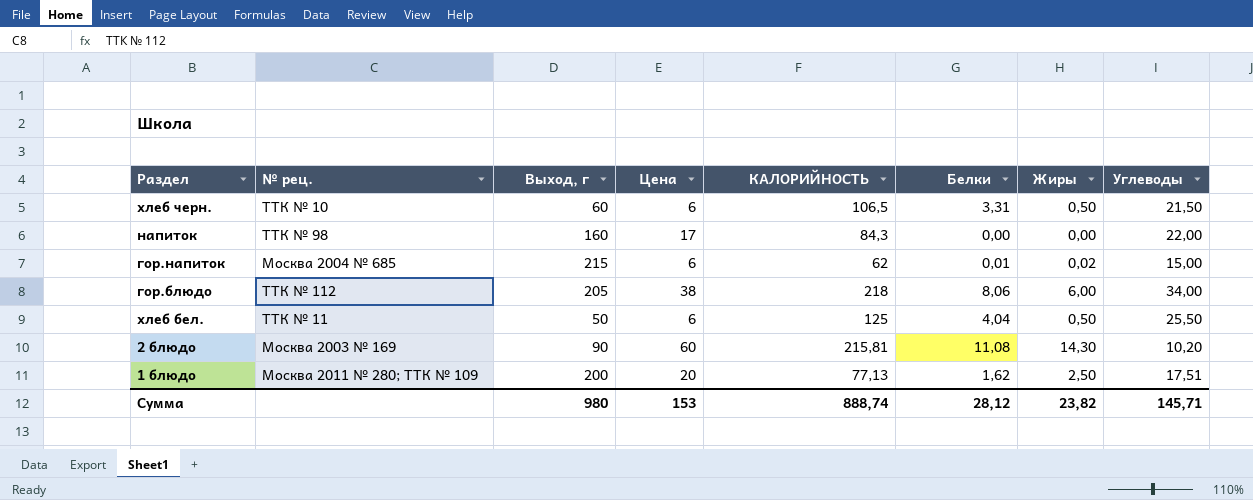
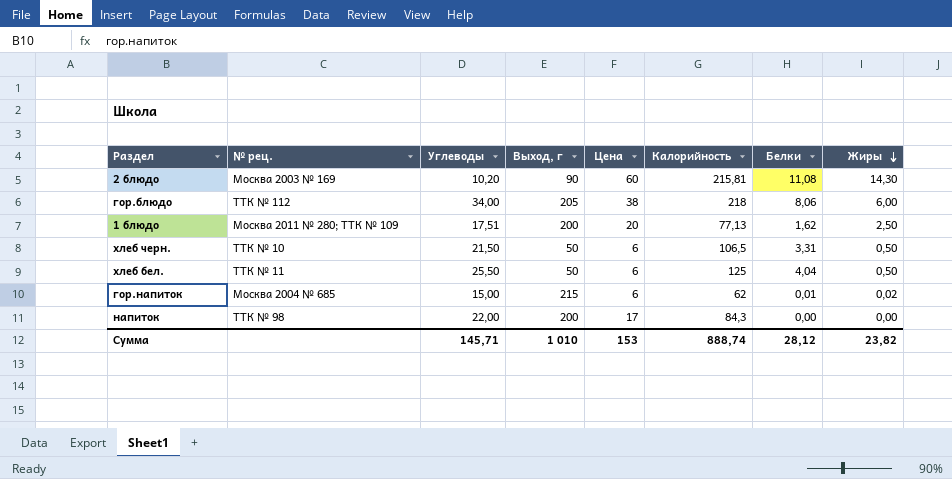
row order: none -> Жиры descending
column Углеводы | position: 8 -> 3
column name: КАЛОРИЙНОСТЬ -> Калорийность
хлеб черн. | Выход, г: 60 -> 50
напиток | Выход, г: 160 -> 200
Сумма | Выход, г: 980 -> 1 010

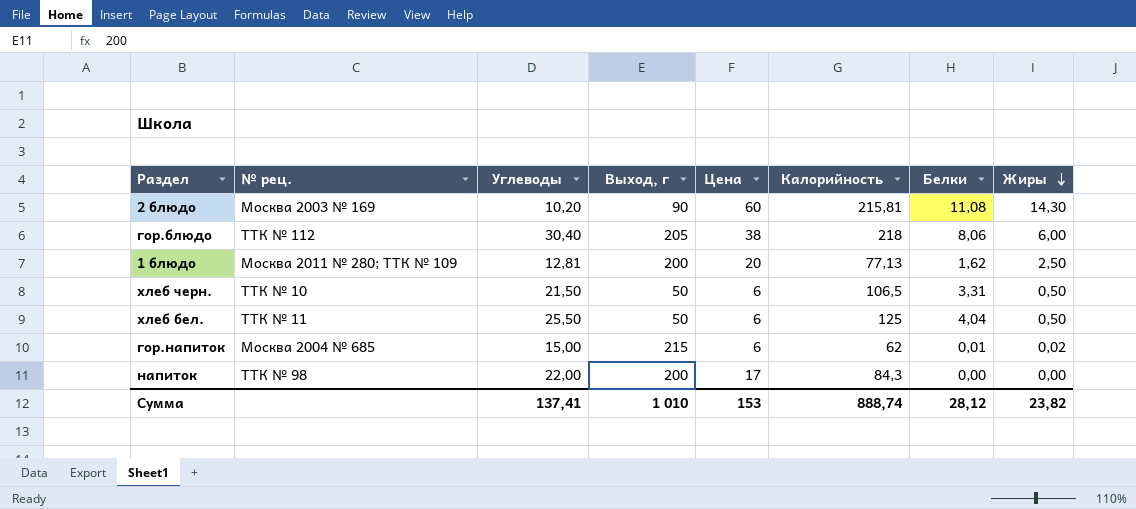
гор.блюдо | Углеводы: 34,00 -> 30,40
1 блюдо | Углеводы: 17,51 -> 12,81
Сумма | Углеводы: 145,71 -> 137,41

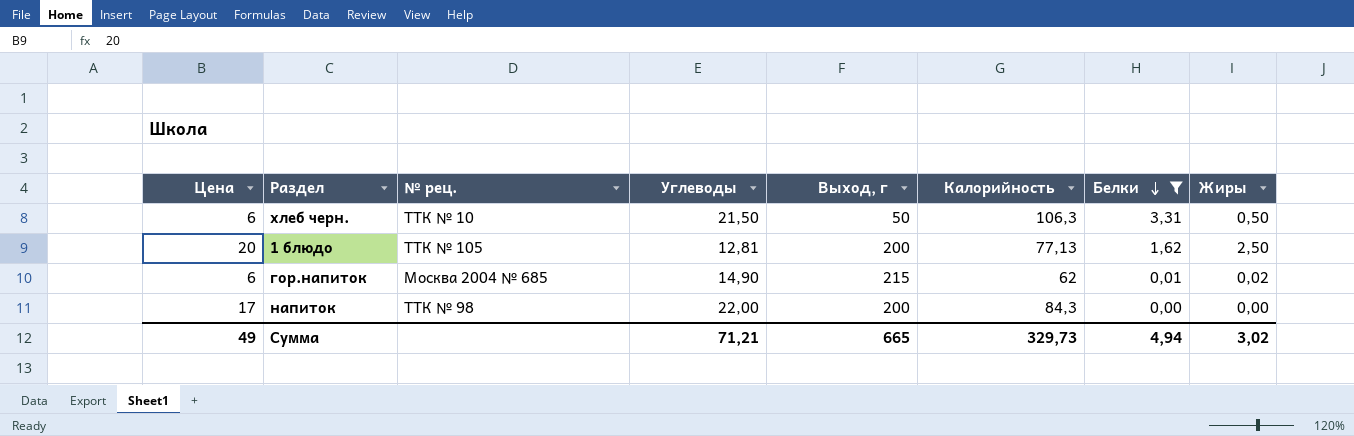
filter: none -> Белки <= 3,31
row order: Жиры descending -> Белки descending
column Цена | position: 5 -> 1
хлеб черн. | Калорийность: 106,5 -> 106,3
1 блюдо | № рец.: Москва 2011 № 280; ТТК № 109 -> ТТК № 105
гор.напиток | Углеводы: 15,00 -> 14,90
Сумма | Цена: 153 -> 49
Сумма | Углеводы: 137,41 -> 71,21
Сумма | Выход, г: 1 010 -> 665
Сумма | Калорийность: 888,74 -> 329,73
Сумма | Белки: 28,12 -> 4,94
Сумма | Жиры: 23,82 -> 3,02

